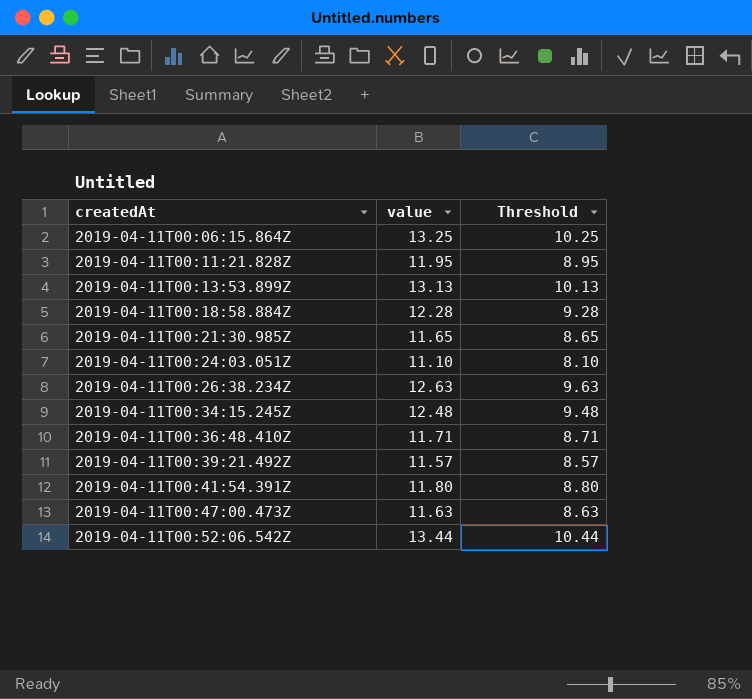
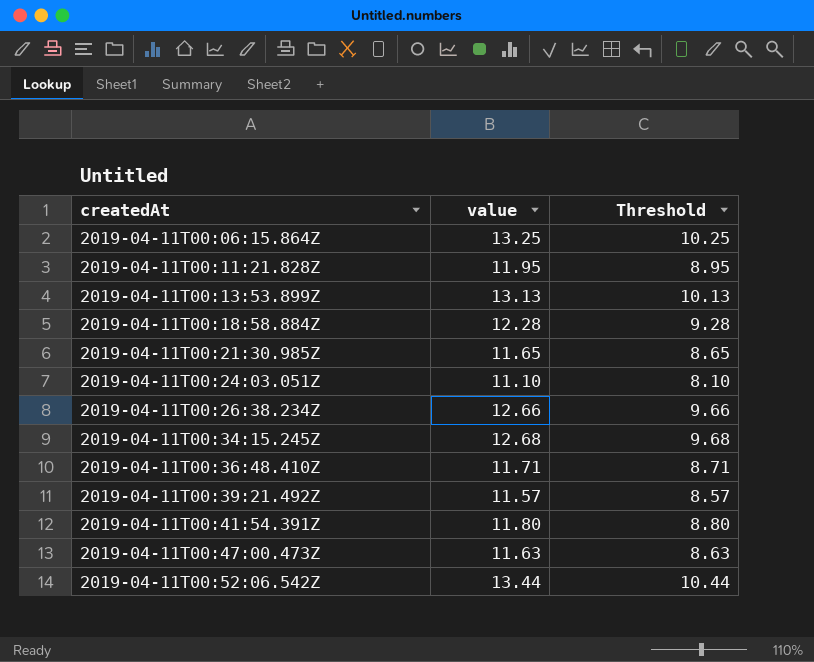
2019-04-11T00:26:38.234Z | value: 12.63 -> 12.66
2019-04-11T00:26:38.234Z | Threshold: 9.63 -> 9.66
2019-04-11T00:34:15.245Z | value: 12.48 -> 12.68
2019-04-11T00:34:15.245Z | Threshold: 9.48 -> 9.68

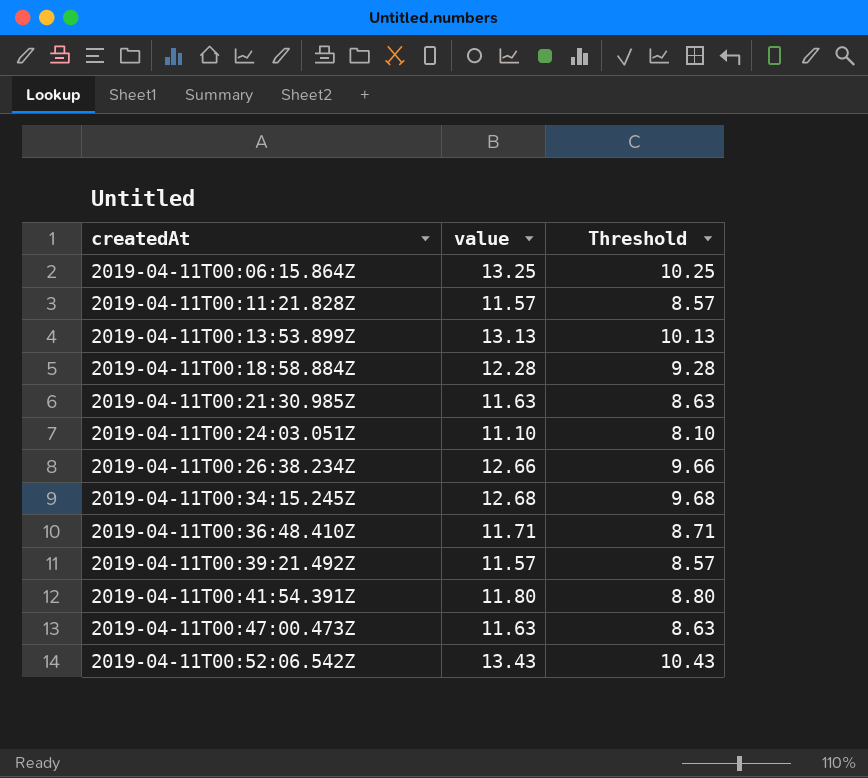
2019-04-11T00:11:21.828Z | value: 11.95 -> 11.57
2019-04-11T00:11:21.828Z | Threshold: 8.95 -> 8.57
2019-04-11T00:21:30.985Z | value: 11.65 -> 11.63
2019-04-11T00:21:30.985Z | Threshold: 8.65 -> 8.63
2019-04-11T00:52:06.542Z | value: 13.44 -> 13.43
2019-04-11T00:52:06.542Z | Threshold: 10.44 -> 10.43

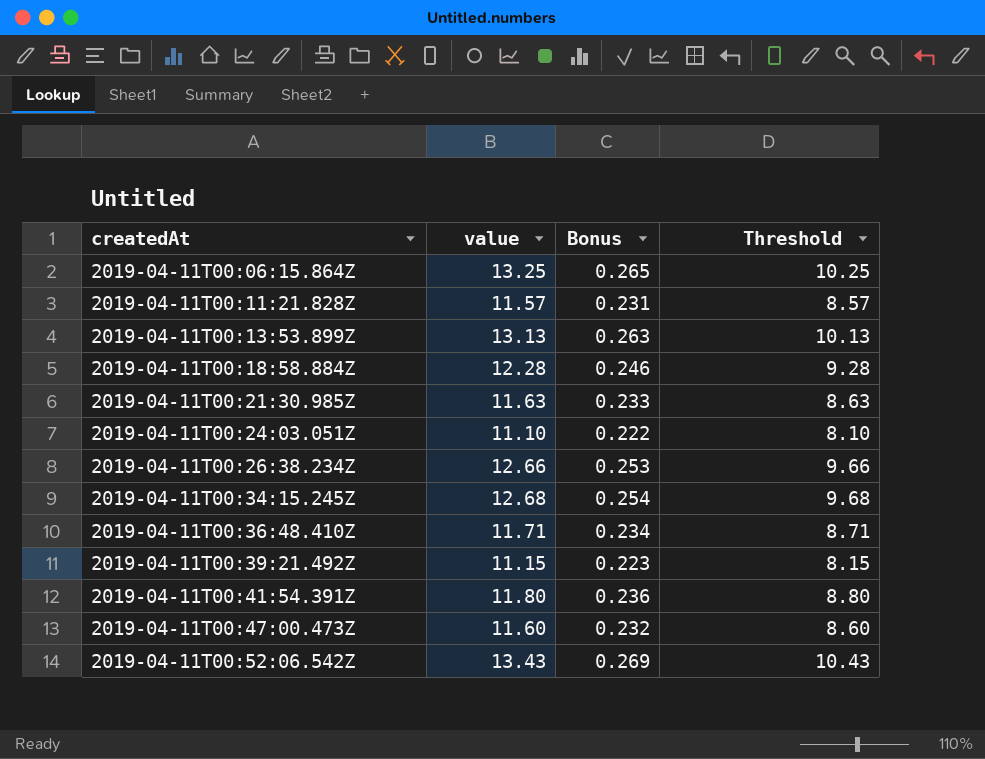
column Bonus | formula: none -> [value] * 0.02
2019-04-11T00:39:21.492Z | value: 11.57 -> 11.15
2019-04-11T00:39:21.492Z | Threshold: 8.57 -> 8.15
2019-04-11T00:47:00.473Z | value: 11.63 -> 11.60
2019-04-11T00:47:00.473Z | Threshold: 8.63 -> 8.60

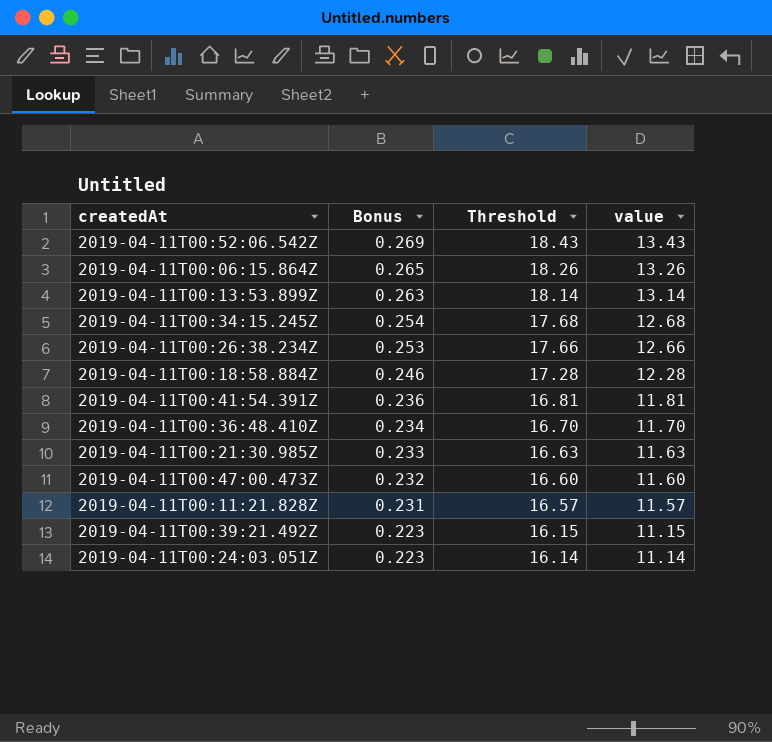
row order: createdAt ascending -> Bonus descending
column Threshold | formula: [value] - 3 -> [value] + 5
column value | position: 2 -> 4
2019-04-11T00:06:15.864Z | value: 13.25 -> 13.26
2019-04-11T00:13:53.899Z | value: 13.13 -> 13.14
2019-04-11T00:41:54.391Z | value: 11.80 -> 11.81
2019-04-11T00:36:48.410Z | value: 11.71 -> 11.70
2019-04-11T00:24:03.051Z | Bonus: 0.222 -> 0.223
2019-04-11T00:24:03.051Z | value: 11.10 -> 11.14

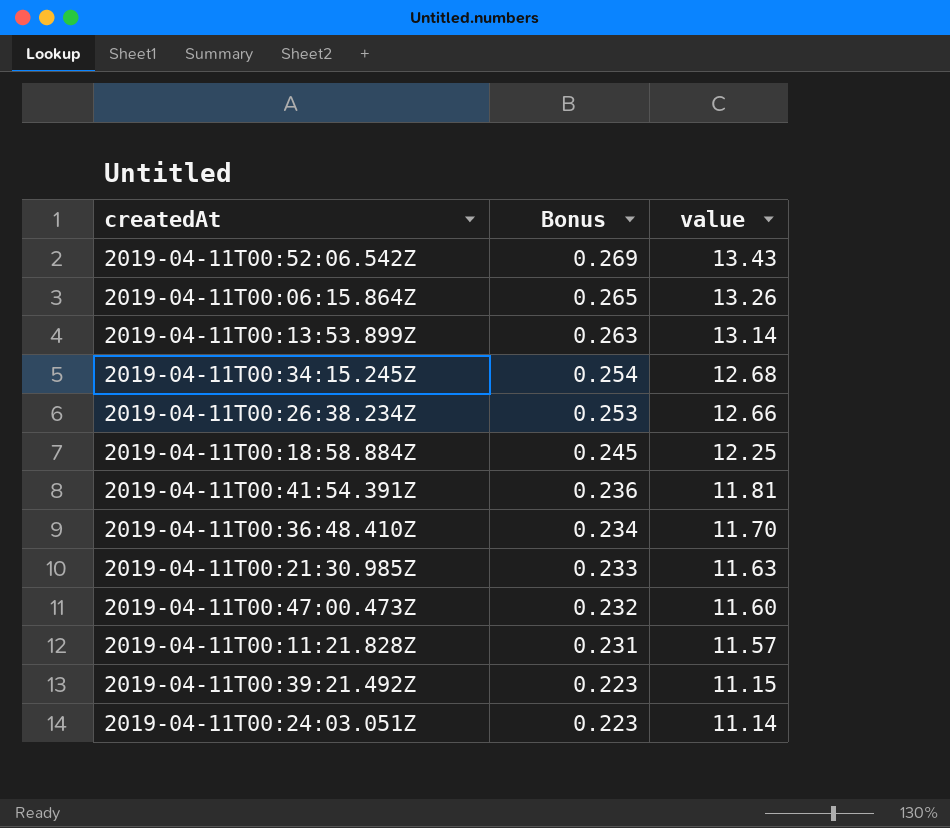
column Threshold | formula: [value] + 5 -> none
2019-04-11T00:18:58.884Z | Bonus: 0.246 -> 0.245
2019-04-11T00:18:58.884Z | value: 12.28 -> 12.25

